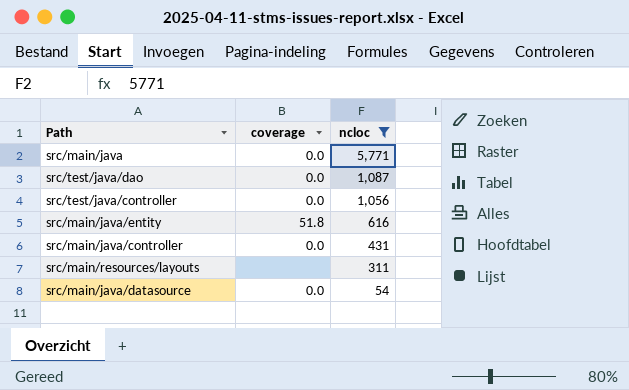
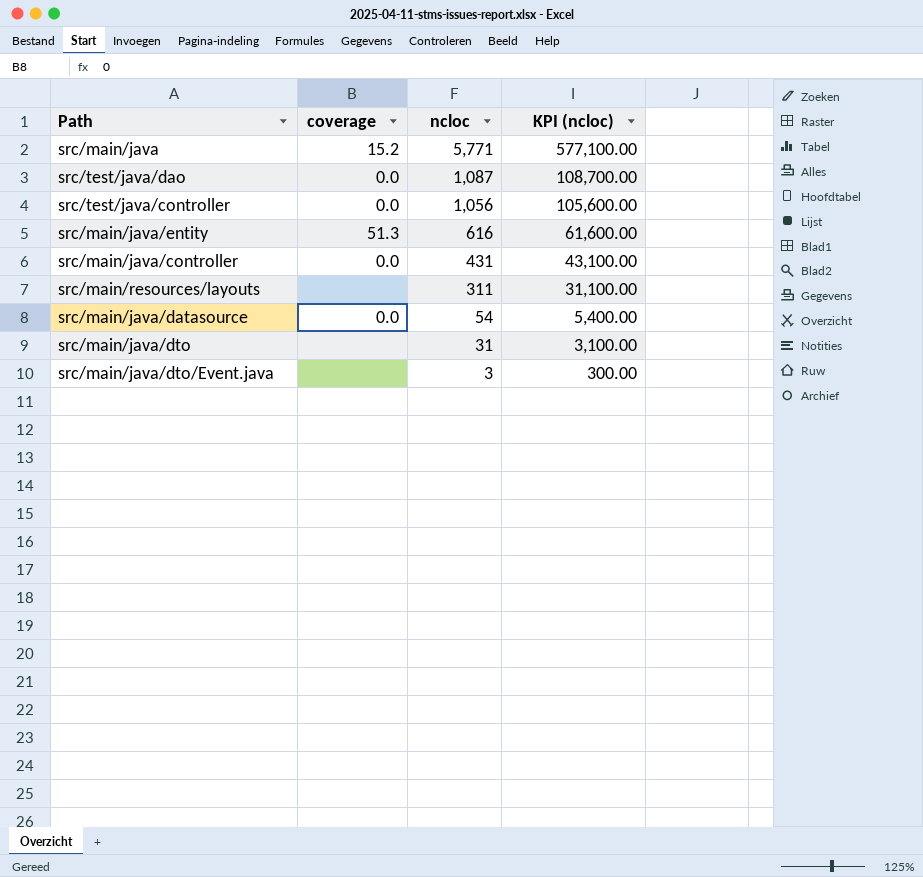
filter: ncloc >= 54 -> none
column KPI (ncloc) | formula: none -> [ncloc] * 100
src/main/java | coverage: 0.0 -> 15.2
src/main/java/entity | coverage: 51.8 -> 51.3

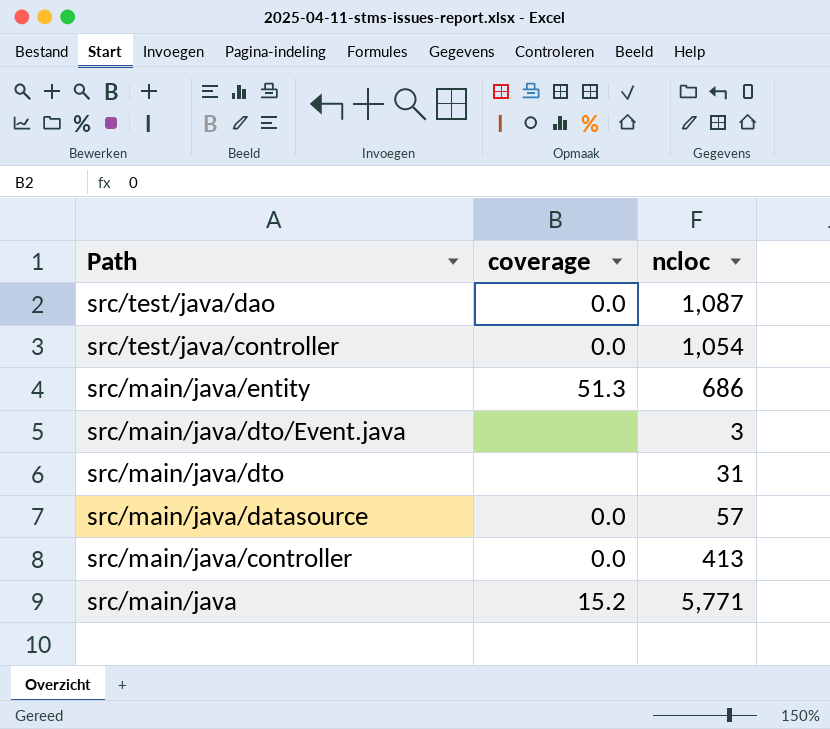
row order: ncloc descending -> Path descending
column KPI (ncloc) | formula: [ncloc] * 100 -> none
row src/main/resources/layouts: none | 311 | 31,100.00 -> none
src/test/java/controller | ncloc: 1,056 -> 1,054
src/main/java/entity | ncloc: 616 -> 686
src/main/java/datasource | ncloc: 54 -> 57
src/main/java/controller | ncloc: 431 -> 413

